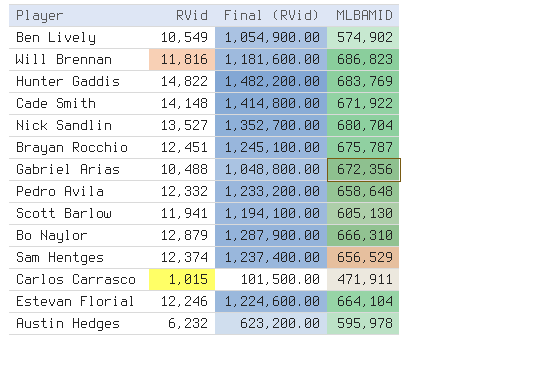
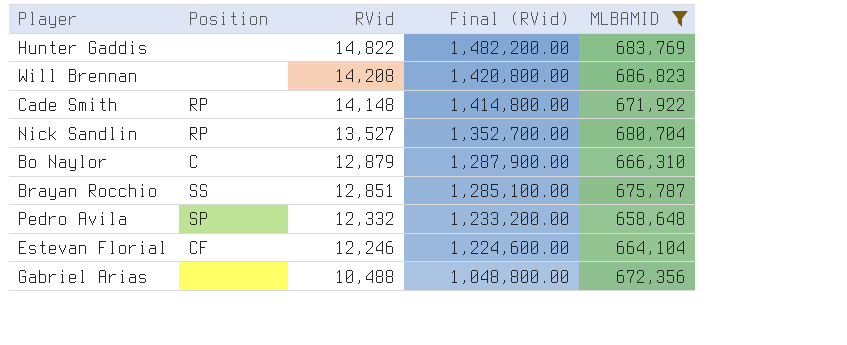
filter: none -> MLBAMID >= 658,648
row order: none -> RVid descending
column Position | position: none -> 2
Will Brennan | RVid: 11,816 -> 14,208
Will Brennan | Final (RVid): 1,181,600.00 -> 1,420,800.00
Brayan Rocchio | RVid: 12,451 -> 12,851
Brayan Rocchio | Final (RVid): 1,245,100.00 -> 1,285,100.00

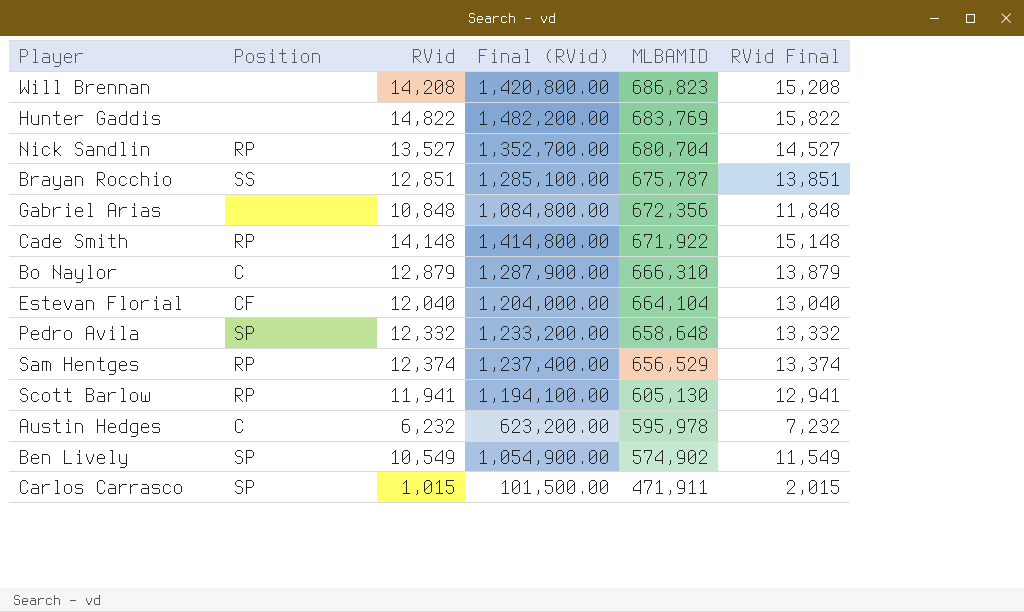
filter: MLBAMID >= 658,648 -> none
row order: RVid descending -> MLBAMID descending
column RVid Final | formula: none -> [RVid] + 1000
Gabriel Arias | RVid: 10,488 -> 10,848
Gabriel Arias | Final (RVid): 1,048,800.00 -> 1,084,800.00
Estevan Florial | RVid: 12,246 -> 12,040
Estevan Florial | Final (RVid): 1,224,600.00 -> 1,204,000.00

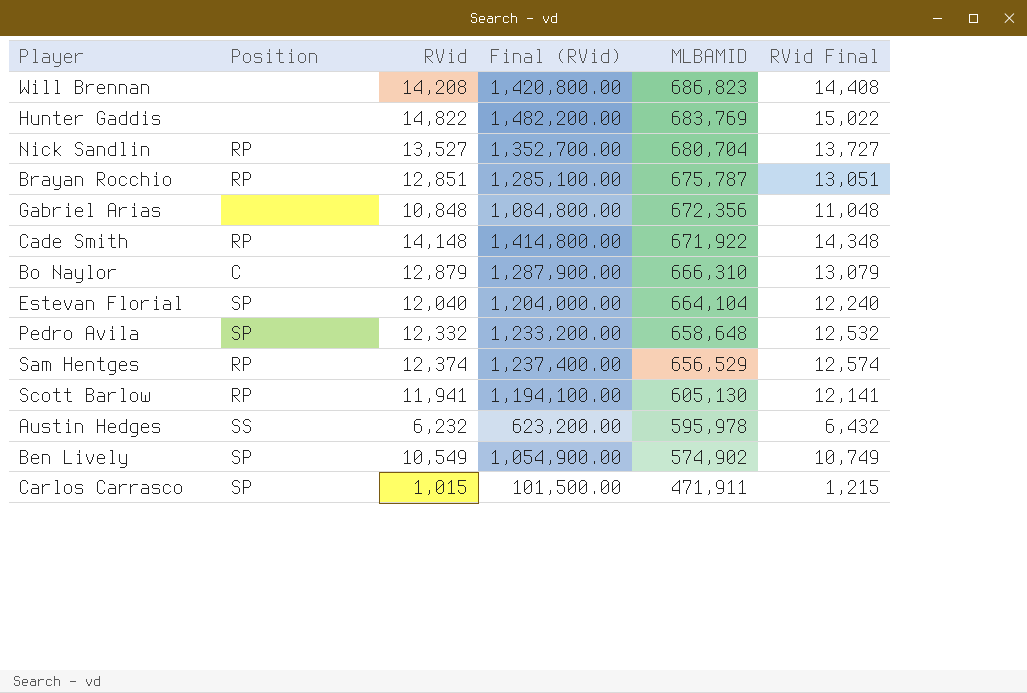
column RVid Final | formula: [RVid] + 1000 -> [RVid] + 200
Brayan Rocchio | Position: SS -> RP
Estevan Florial | Position: CF -> SP
Austin Hedges | Position: C -> SS

